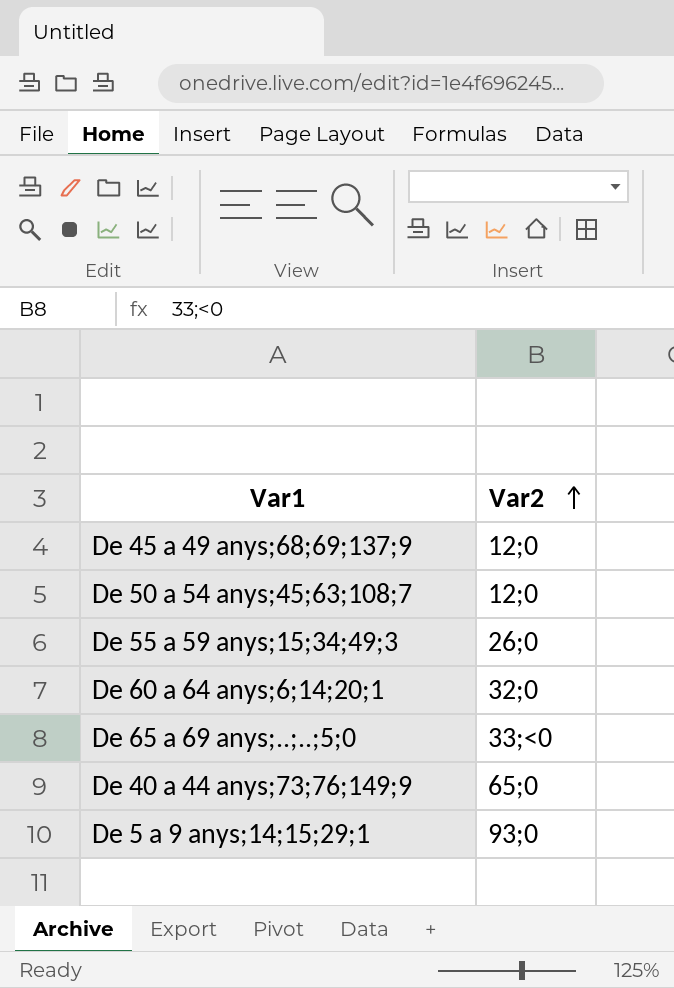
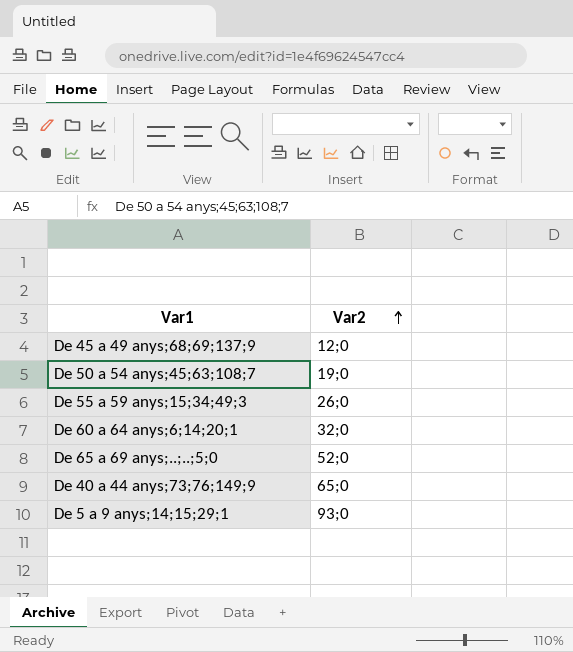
De 50 a 54 anys;45;63;108;7 | Var2: 12;0 -> 19;0
De 65 a 69 anys;..;..;5;0 | Var2: 33;<0 -> 52;0

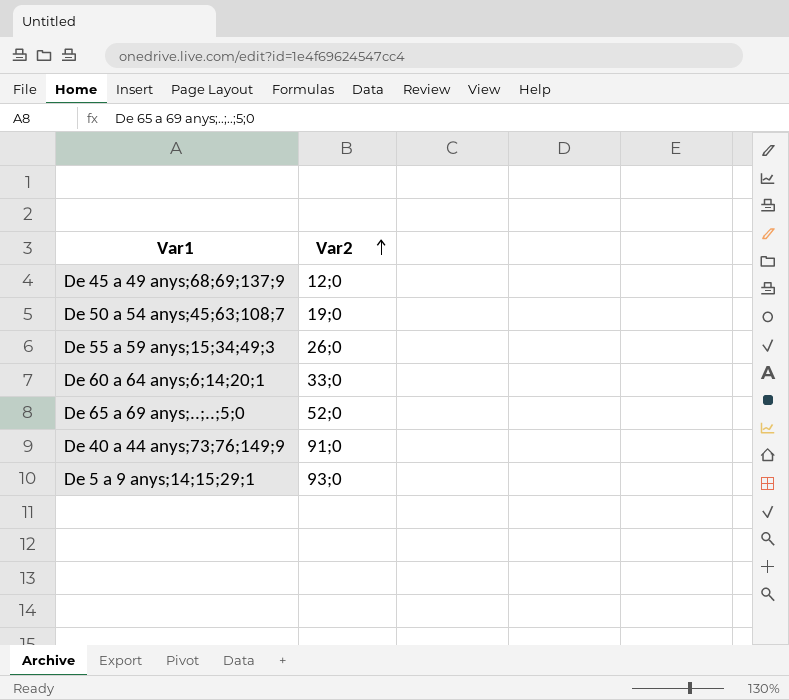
De 60 a 64 anys;6;14;20;1 | Var2: 32;0 -> 33;0
De 40 a 44 anys;73;76;149;9 | Var2: 65;0 -> 91;0

